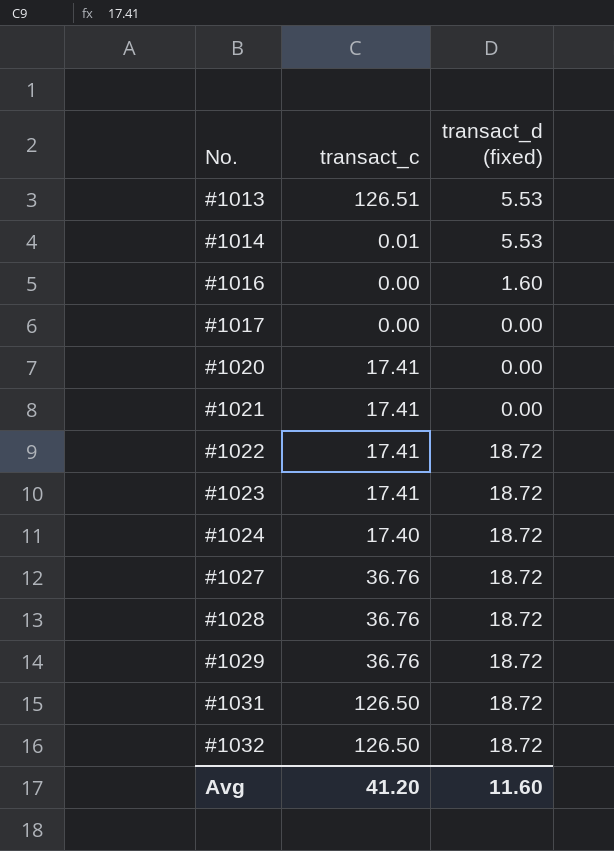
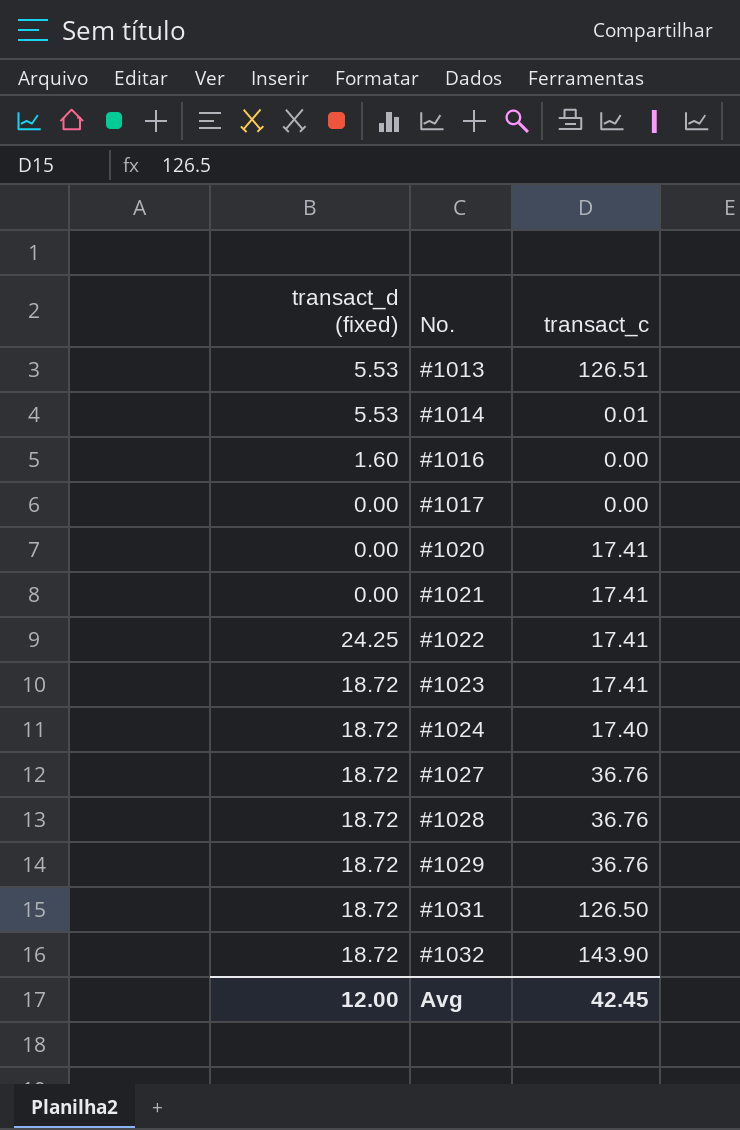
column transact_d (fixed) | position: 3 -> 1
#1022 | transact_d (fixed): 18.72 -> 24.25
#1032 | transact_c: 126.50 -> 143.90
Avg | transact_d (fixed): 11.60 -> 12.00
Avg | transact_c: 41.20 -> 42.45

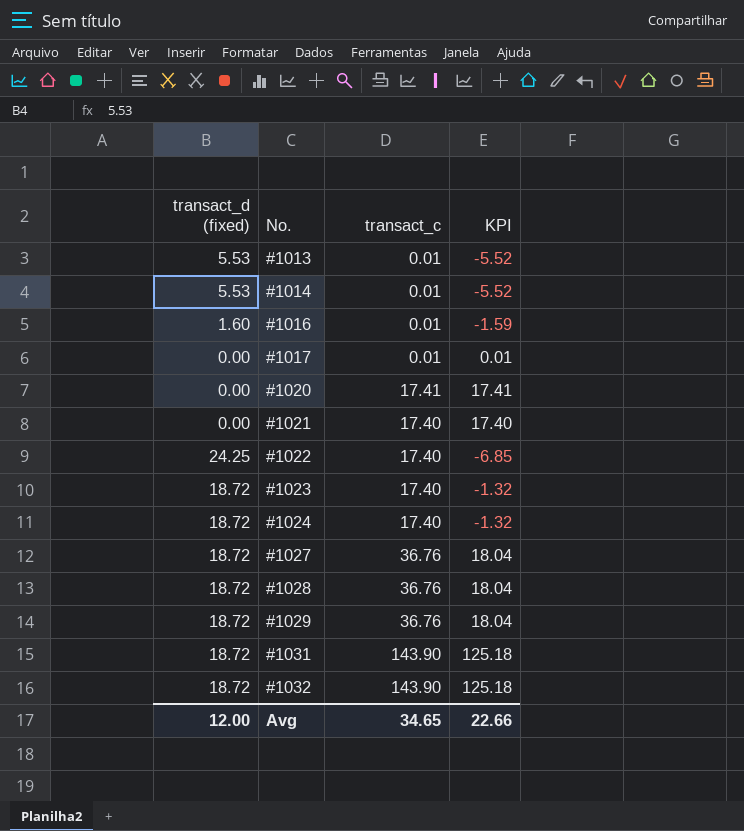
column KPI | formula: none -> [transact_c] - [transact_d (fixed)]
#1013 | transact_c: 126.51 -> 0.01
#1016 | transact_c: 0.00 -> 0.01
#1017 | transact_c: 0.00 -> 0.01
#1021 | transact_c: 17.41 -> 17.40
#1022 | transact_c: 17.41 -> 17.40
#1023 | transact_c: 17.41 -> 17.40
#1031 | transact_c: 126.50 -> 143.90
Avg | transact_c: 42.45 -> 34.65

